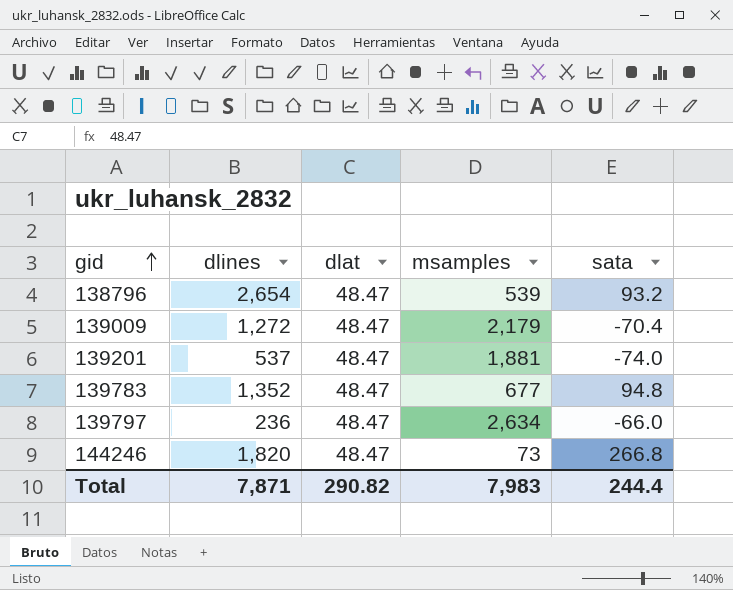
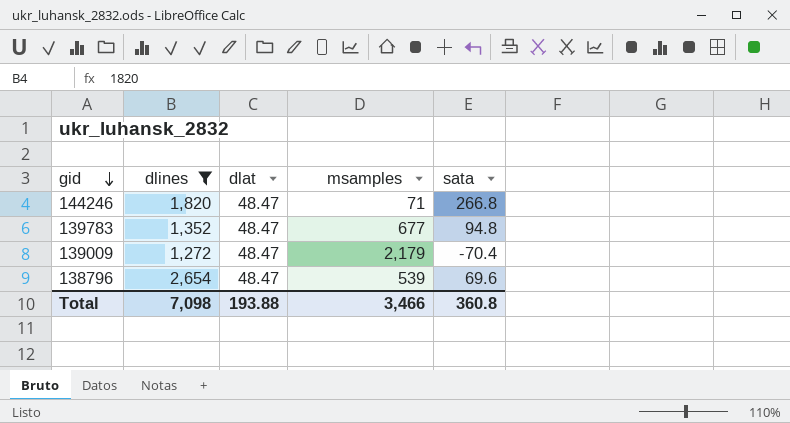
filter: none -> dlines >= 1,272
row order: gid ascending -> gid descending
144246 | msamples: 73 -> 71
138796 | sata: 93.2 -> 69.6
Total | dlines: 7,871 -> 7,098
Total | dlat: 290.82 -> 193.88
Total | msamples: 7,983 -> 3,466
Total | sata: 244.4 -> 360.8

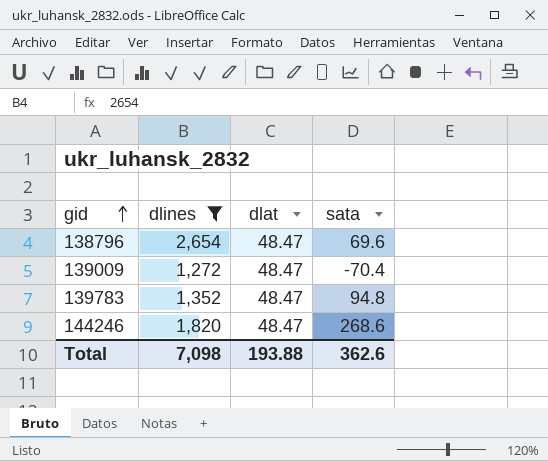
row order: gid descending -> gid ascending
column msamples | position: 4 -> none
144246 | sata: 266.8 -> 268.6
Total | sata: 360.8 -> 362.6

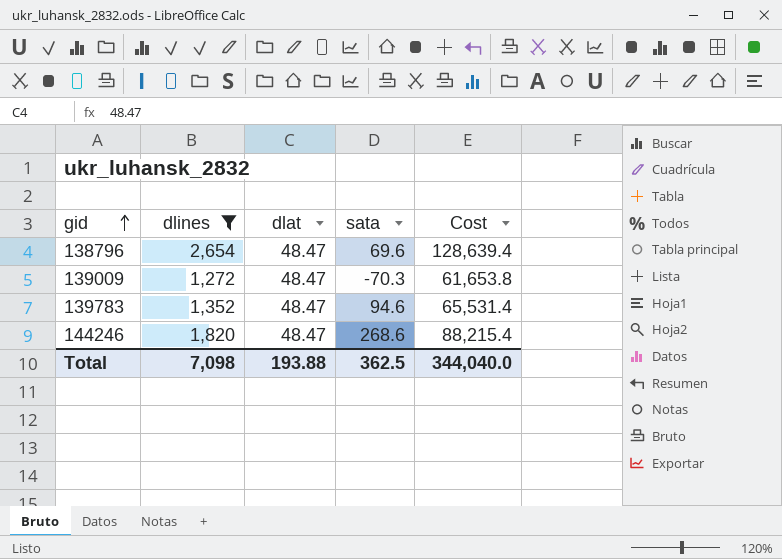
column Cost | formula: none -> [dlines] * [dlat]
139009 | sata: -70.4 -> -70.3
139783 | sata: 94.8 -> 94.6
Total | sata: 362.6 -> 362.5

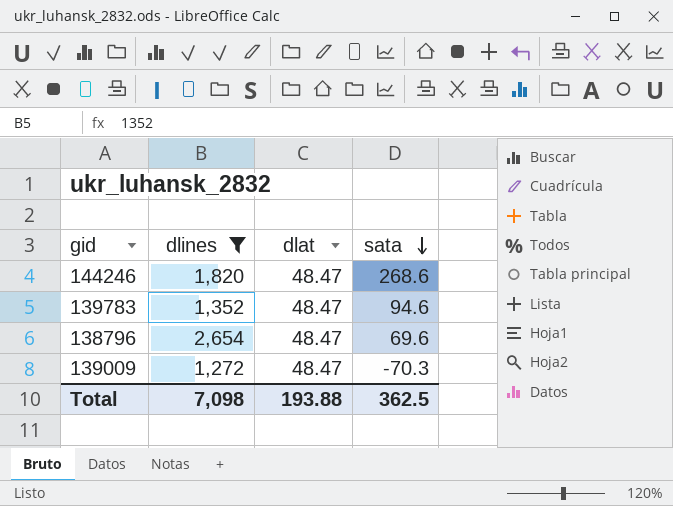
row order: gid ascending -> sata descending
column Cost | formula: [dlines] * [dlat] -> none

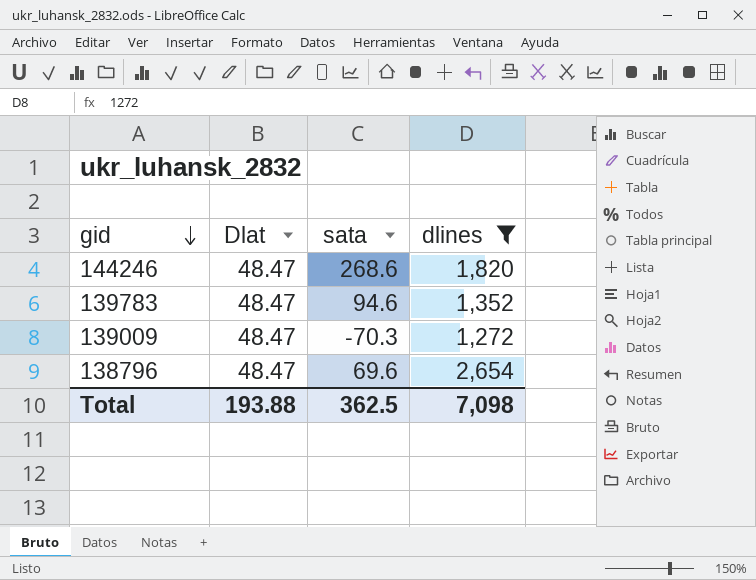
row order: sata descending -> gid descending
column name: dlat -> Dlat
column dlines | position: 2 -> 4

